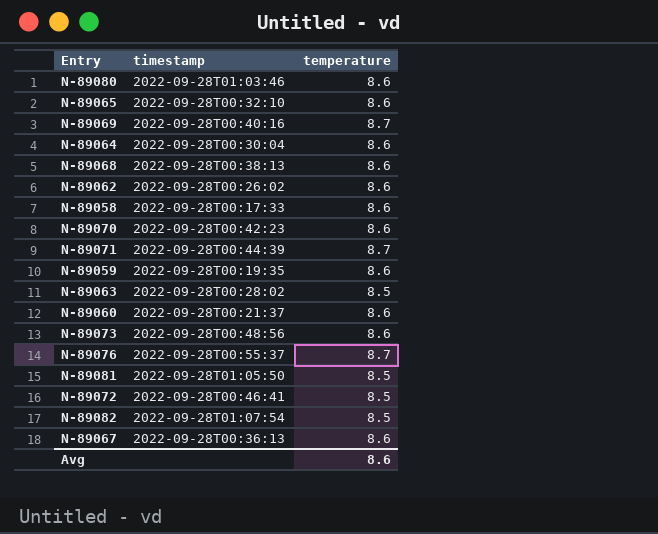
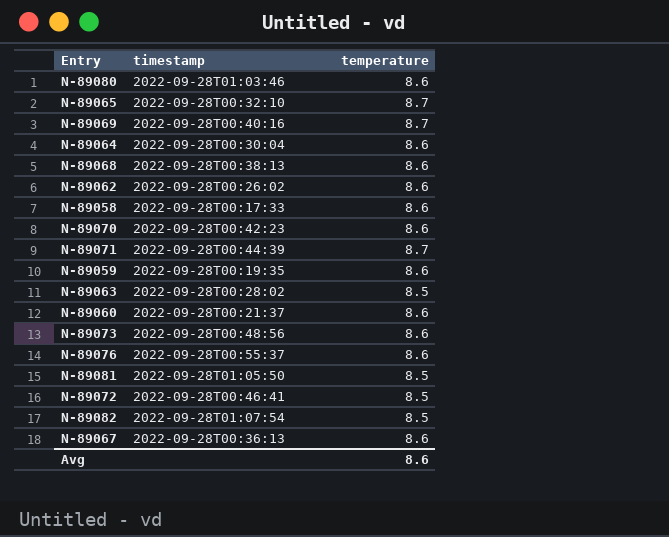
N-89065 | temperature: 8.6 -> 8.7
N-89076 | temperature: 8.7 -> 8.6

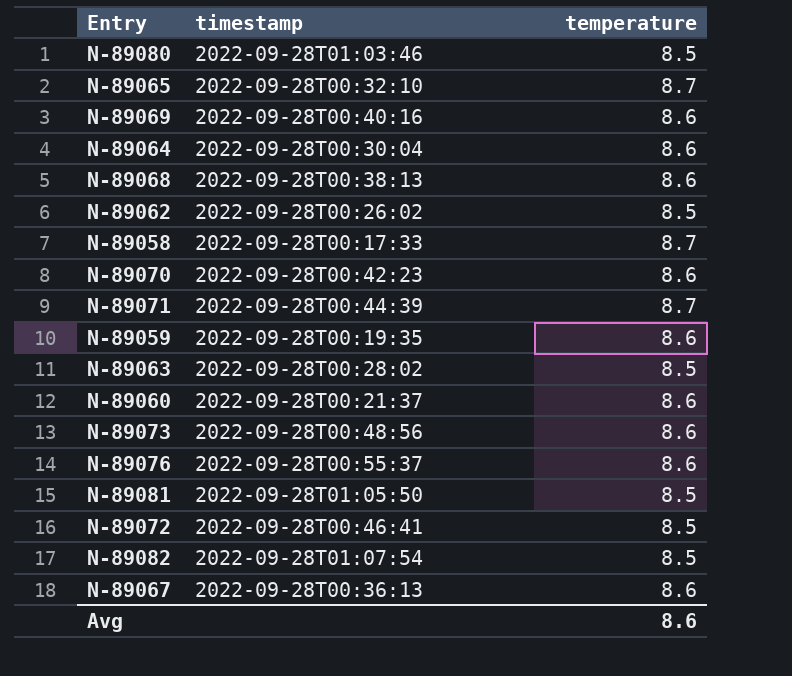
N-89080 | temperature: 8.6 -> 8.5
N-89069 | temperature: 8.7 -> 8.6
N-89062 | temperature: 8.6 -> 8.5
N-89058 | temperature: 8.6 -> 8.7

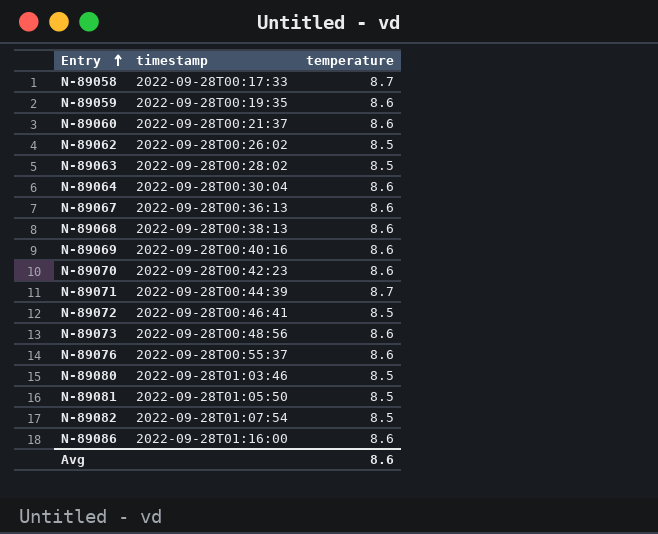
row order: none -> Entry ascending
row N-89065: 2022-09-28T00:32:10 | 8.7 -> none
row N-89086: none -> 2022-09-28T01:16:00 | 8.6

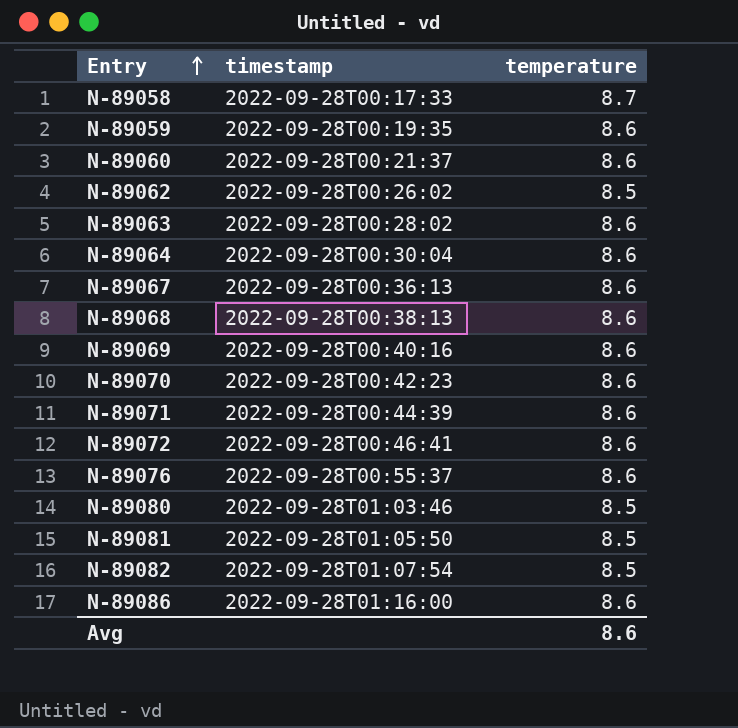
row N-89073: 2022-09-28T00:48:56 | 8.6 -> none
N-89063 | temperature: 8.5 -> 8.6
N-89071 | temperature: 8.7 -> 8.6
N-89072 | temperature: 8.5 -> 8.6

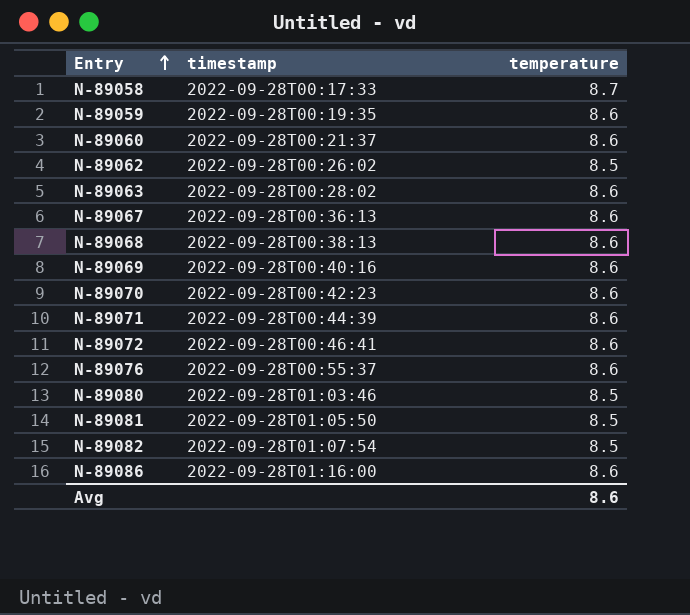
row N-89064: 2022-09-28T00:30:04 | 8.6 -> none

